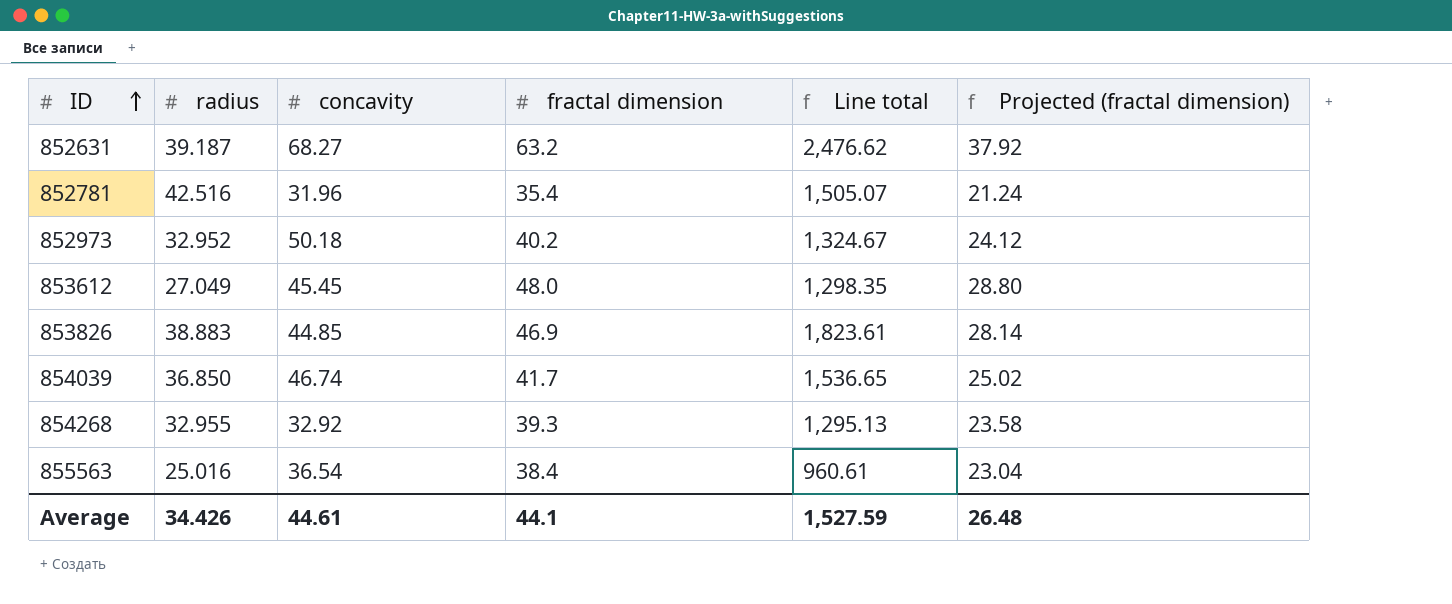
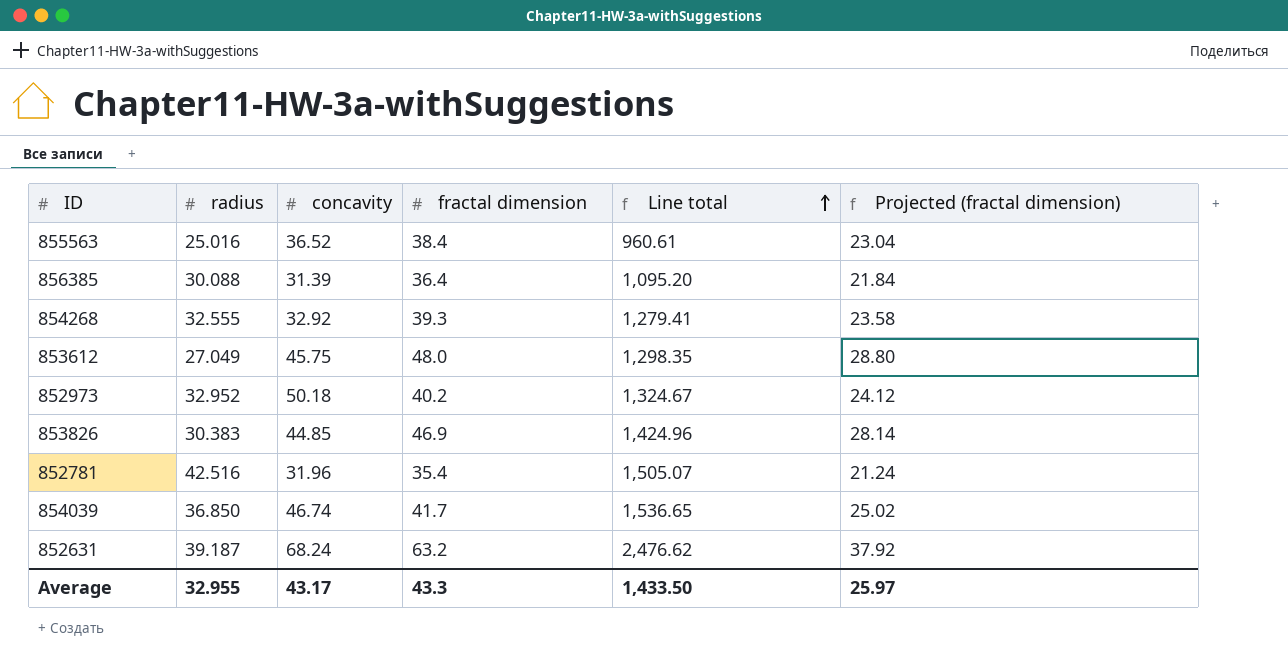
row order: ID ascending -> Line total ascending
855563 | concavity: 36.54 -> 36.52
row 856385: none -> 30.088 | 31.39 | 36.4 | 1,095.20 | 21.84
854268 | radius: 32.955 -> 32.555
854268 | Line total: 1,295.13 -> 1,279.41
853612 | concavity: 45.45 -> 45.75
853826 | radius: 38.883 -> 30.383
853826 | Line total: 1,823.61 -> 1,424.96
852631 | concavity: 68.27 -> 68.24
Average | radius: 34.426 -> 32.955
Average | concavity: 44.61 -> 43.17
Average | fractal dimension: 44.1 -> 43.3
Average | Line total: 1,527.59 -> 1,433.50
Average | Projected (fractal dimension): 26.48 -> 25.97

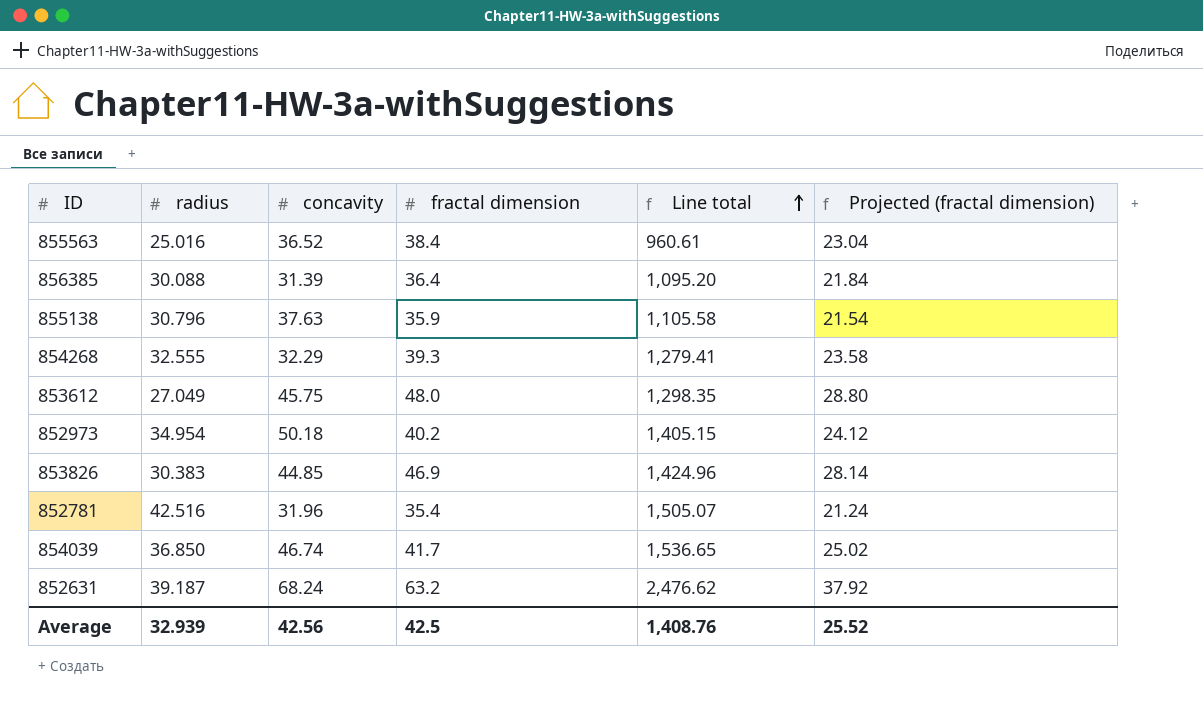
row 855138: none -> 30.796 | 37.63 | 35.9 | 1,105.58 | 21.54
854268 | concavity: 32.92 -> 32.29
852973 | radius: 32.952 -> 34.954
852973 | Line total: 1,324.67 -> 1,405.15
Average | radius: 32.955 -> 32.939
Average | concavity: 43.17 -> 42.56
Average | fractal dimension: 43.3 -> 42.5
Average | Line total: 1,433.50 -> 1,408.76
Average | Projected (fractal dimension): 25.97 -> 25.52

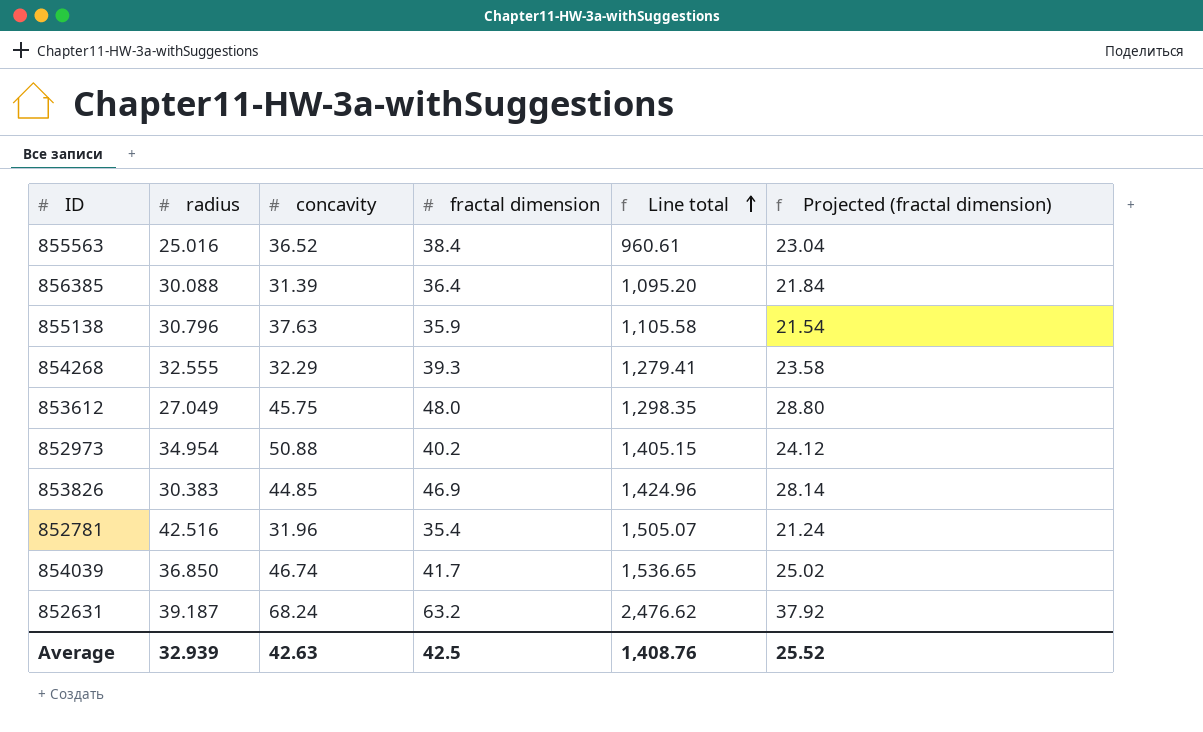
852973 | concavity: 50.18 -> 50.88
Average | concavity: 42.56 -> 42.63

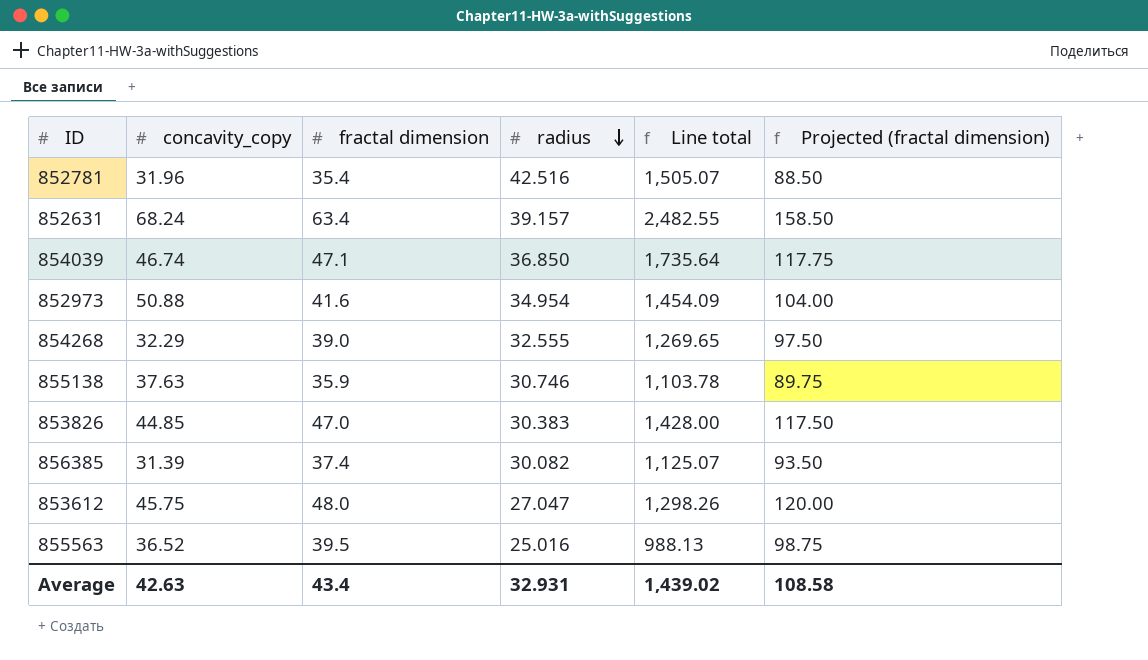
row order: Line total ascending -> radius descending
column name: concavity -> concavity_copy
column radius | position: 2 -> 4
column Projected (fractal dimension) | formula: [fractal dimension] * 0.6 -> [fractal dimension] * 2.5
852631 | fractal dimension: 63.2 -> 63.4
852631 | radius: 39.187 -> 39.157
852631 | Line total: 2,476.62 -> 2,482.55
854039 | fractal dimension: 41.7 -> 47.1
854039 | Line total: 1,536.65 -> 1,735.64
852973 | fractal dimension: 40.2 -> 41.6
852973 | Line total: 1,405.15 -> 1,454.09
854268 | fractal dimension: 39.3 -> 39.0
854268 | Line total: 1,279.41 -> 1,269.65
855138 | radius: 30.796 -> 30.746
855138 | Line total: 1,105.58 -> 1,103.78
853826 | fractal dimension: 46.9 -> 47.0
853826 | Line total: 1,424.96 -> 1,428.00
856385 | fractal dimension: 36.4 -> 37.4
856385 | radius: 30.088 -> 30.082
856385 | Line total: 1,095.20 -> 1,125.07
853612 | radius: 27.049 -> 27.047
853612 | Line total: 1,298.35 -> 1,298.26
855563 | fractal dimension: 38.4 -> 39.5
855563 | Line total: 960.61 -> 988.13
Average | fractal dimension: 42.5 -> 43.4
Average | radius: 32.939 -> 32.931
Average | Line total: 1,408.76 -> 1,439.02
Average | Projected (fractal dimension): 25.52 -> 108.58

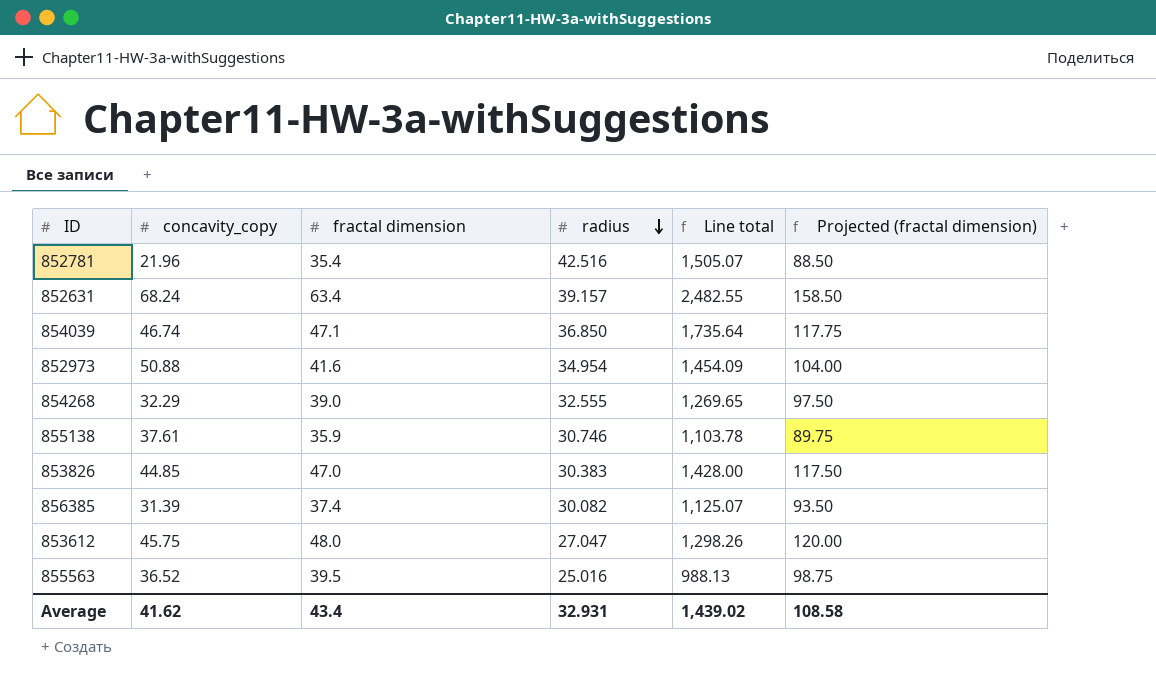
852781 | concavity_copy: 31.96 -> 21.96
855138 | concavity_copy: 37.63 -> 37.61
Average | concavity_copy: 42.63 -> 41.62

